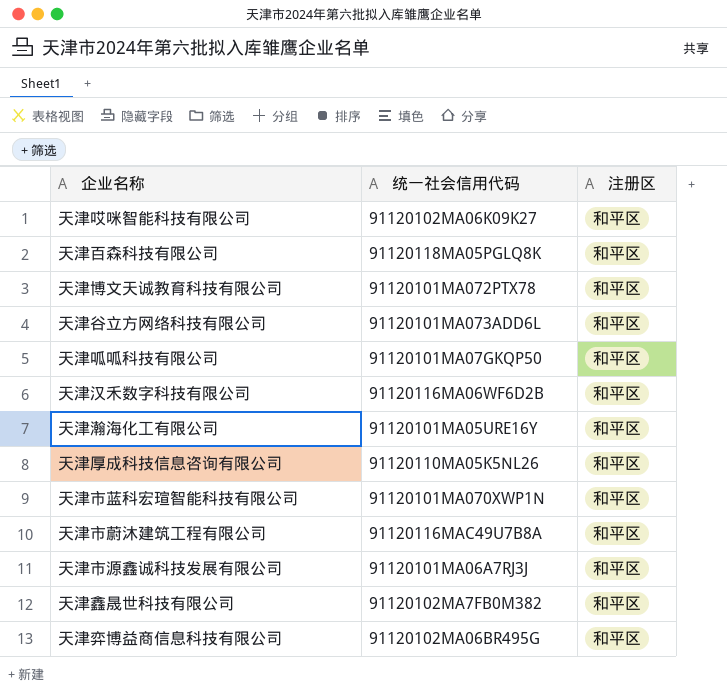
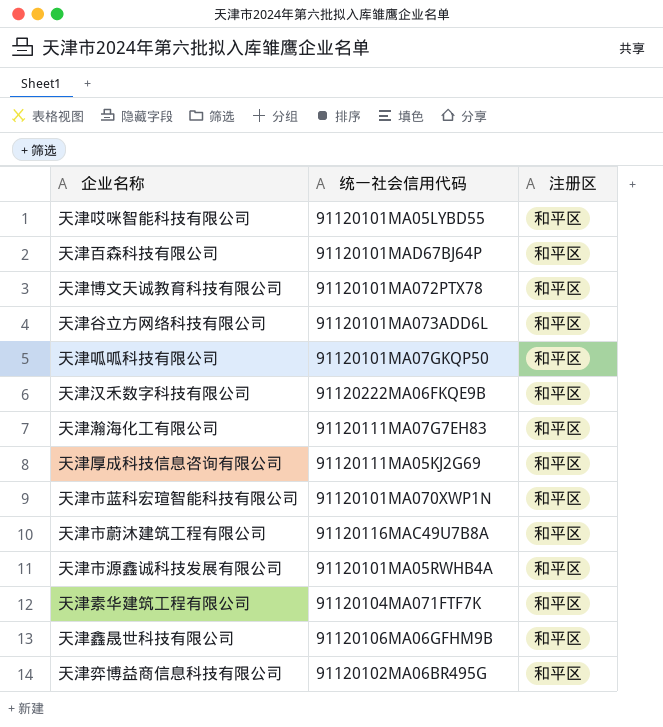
天津哎咪智能科技有限公司 | 统一社会信用代码: 91120102MA06K09K27 -> 91120101MA05LYBD55
天津百森科技有限公司 | 统一社会信用代码: 91120118MA05PGLQ8K -> 91120101MAD67BJ64P
天津汉禾数字科技有限公司 | 统一社会信用代码: 91120116MA06WF6D2B -> 91120222MA06FKQE9B
天津瀚海化工有限公司 | 统一社会信用代码: 91120101MA05URE16Y -> 91120111MA07G7EH83
天津厚成科技信息咨询有限公司 | 统一社会信用代码: 91120110MA05K5NL26 -> 91120111MA05KJ2G69
天津市源鑫诚科技发展有限公司 | 统一社会信用代码: 91120101MA06A7RJ3J -> 91120101MA05RWHB4A
row 天津素华建筑工程有限公司: none -> 91120104MA071FTF7K | 和平区
天津鑫晟世科技有限公司 | 统一社会信用代码: 91120102MA7FB0M382 -> 91120106MA06GFHM9B

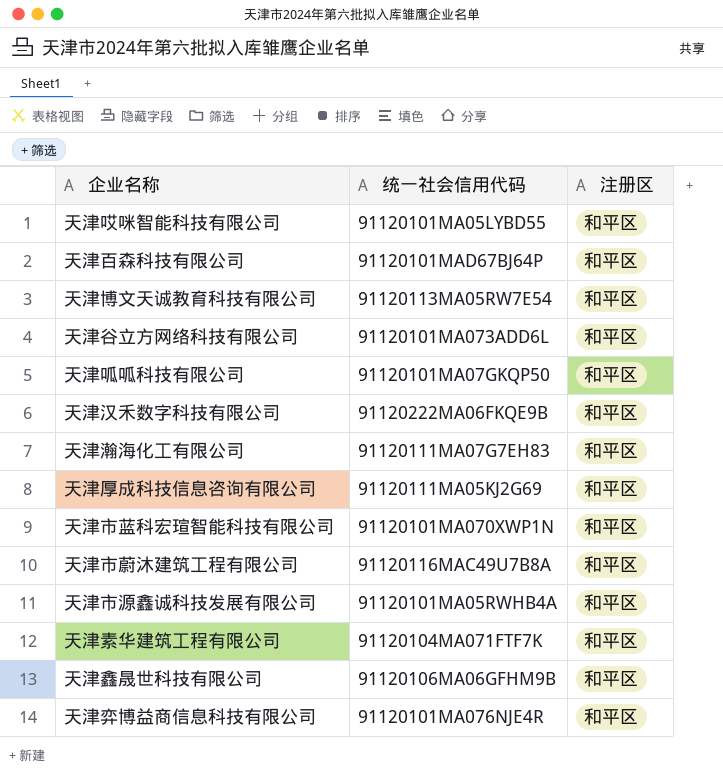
天津博文天诚教育科技有限公司 | 统一社会信用代码: 91120101MA072PTX78 -> 91120113MA05RW7E54
天津弈博益商信息科技有限公司 | 统一社会信用代码: 91120102MA06BR495G -> 91120101MA076NJE4R

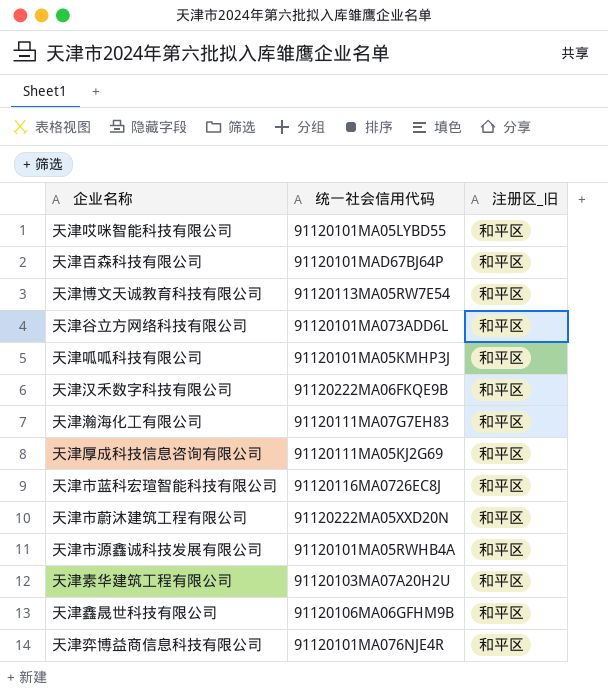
column name: 注册区 -> 注册区_旧
天津呱呱科技有限公司 | 统一社会信用代码: 91120101MA07GKQP50 -> 91120101MA05KMHP3J
天津市蓝科宏瑄智能科技有限公司 | 统一社会信用代码: 91120101MA070XWP1N -> 91120116MA0726EC8J
天津市蔚沐建筑工程有限公司 | 统一社会信用代码: 91120116MAC49U7B8A -> 91120222MA05XXD20N
天津素华建筑工程有限公司 | 统一社会信用代码: 91120104MA071FTF7K -> 91120103MA07A20H2U

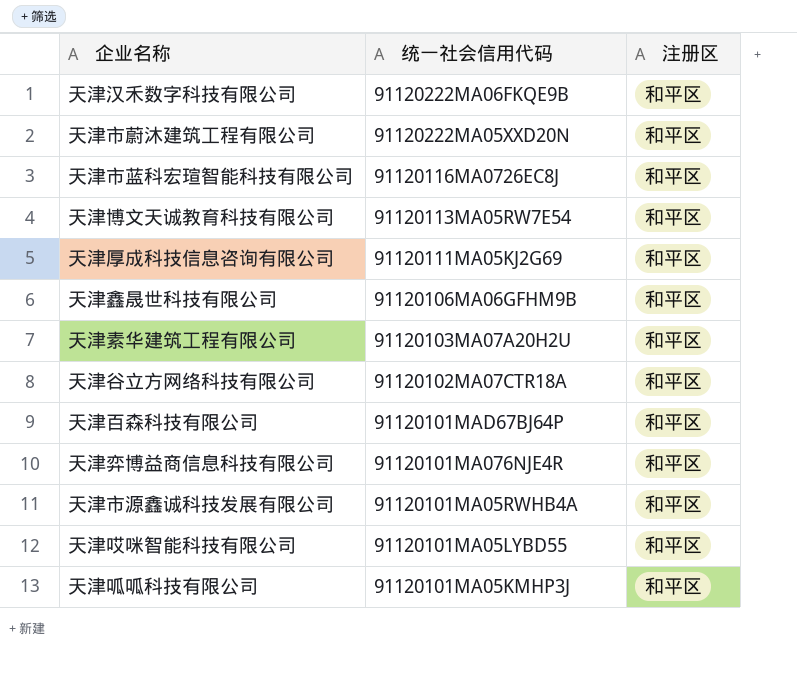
row order: none -> 统一社会信用代码 descending
column name: 注册区_旧 -> 注册区
row 天津瀚海化工有限公司: 91120111MA07G7EH83 | 和平区 -> none
天津谷立方网络科技有限公司 | 统一社会信用代码: 91120101MA073ADD6L -> 91120102MA07CTR18A

